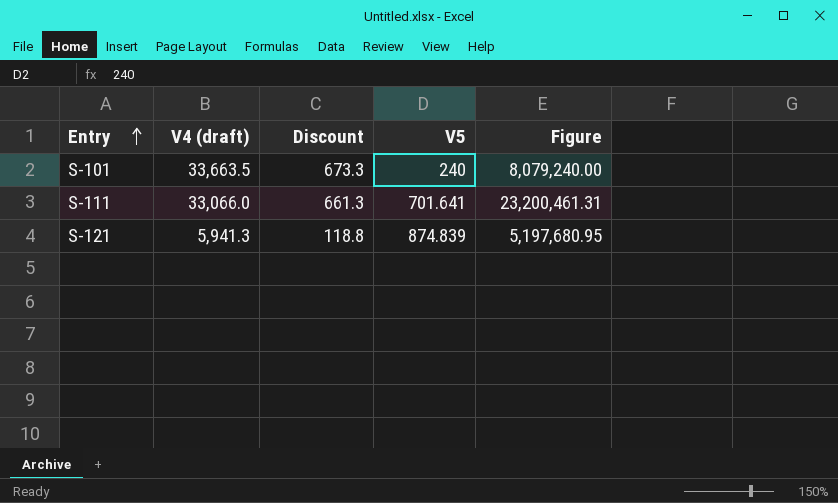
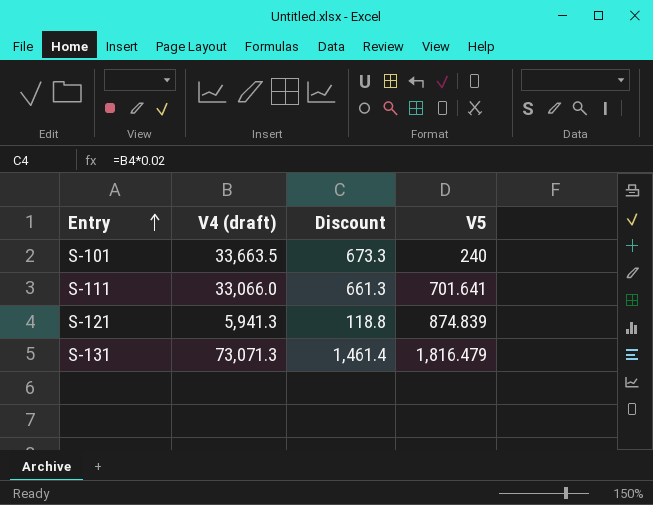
column Figure | formula: [V4 (draft)] * [V5] -> none
row S-131: none -> 73,071.3 | 1,461.4 | 1,816.479

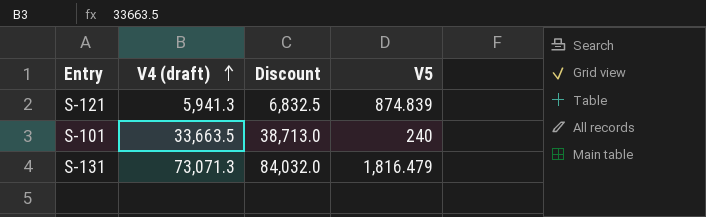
row order: Entry ascending -> V4 (draft) ascending
column Discount | formula: [V4 (draft)] * 0.02 -> [V4 (draft)] * 1.15
row S-111: 33,066.0 | 661.3 | 701.641 -> none

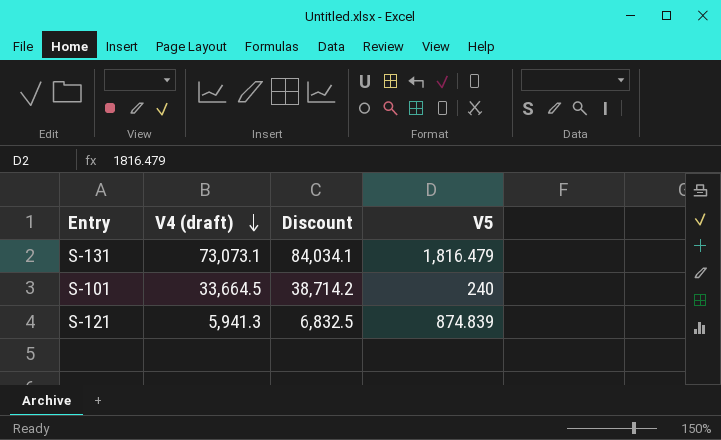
row order: V4 (draft) ascending -> V4 (draft) descending
S-131 | V4 (draft): 73,071.3 -> 73,073.1
S-131 | Discount: 84,032.0 -> 84,034.1
S-101 | V4 (draft): 33,663.5 -> 33,664.5
S-101 | Discount: 38,713.0 -> 38,714.2

